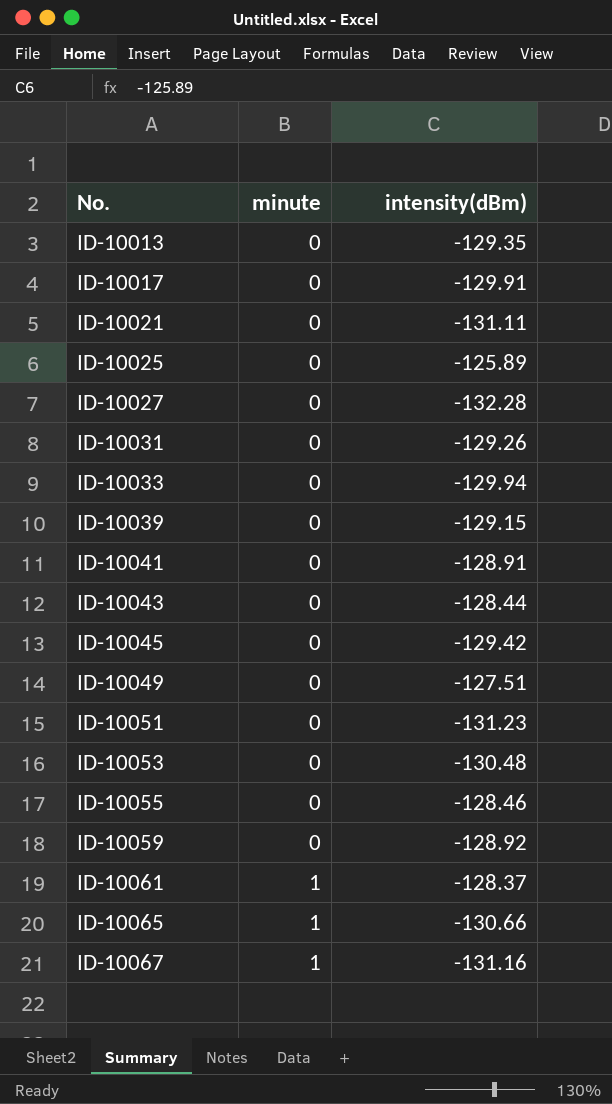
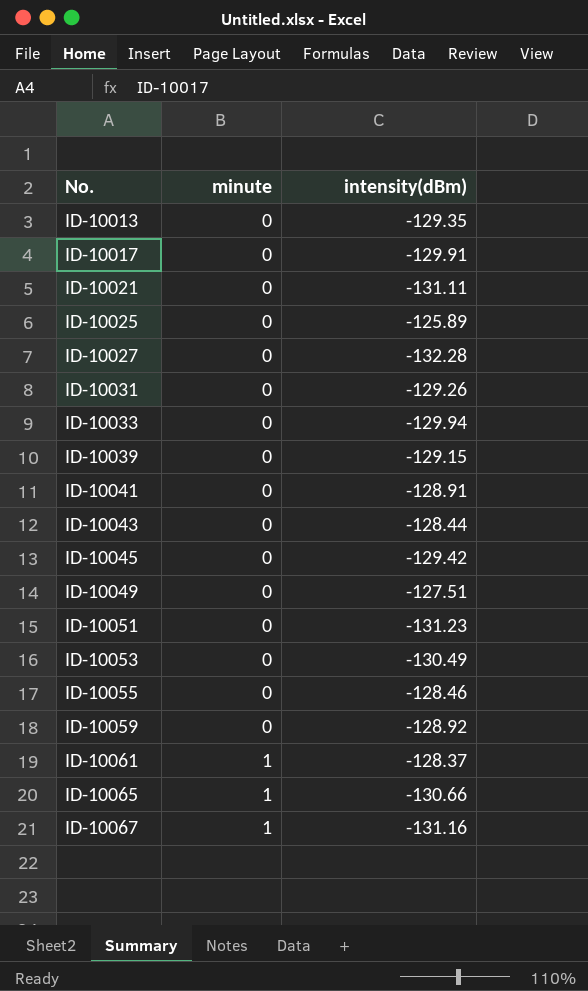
ID-10053 | intensity(dBm): -130.48 -> -130.49

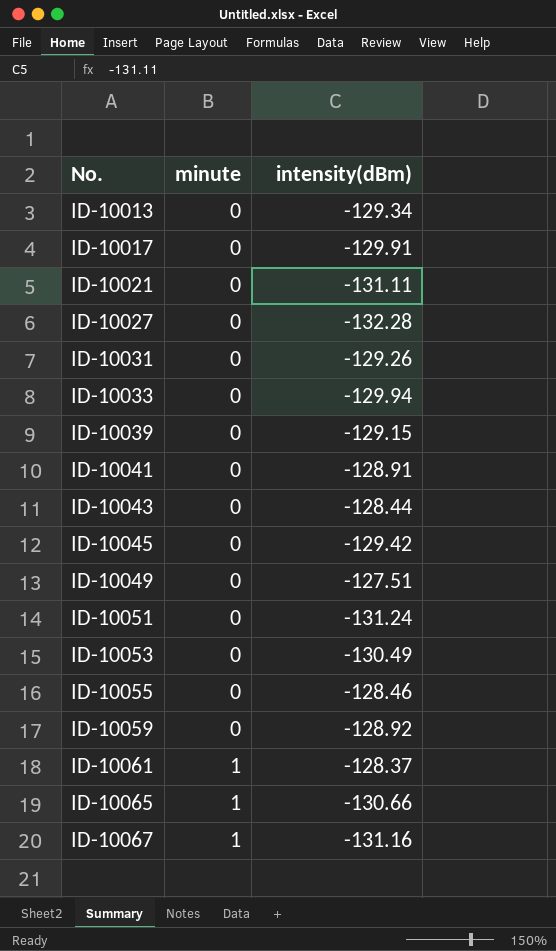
row ID-10025: 0 | -125.89 -> none
ID-10013 | intensity(dBm): -129.35 -> -129.34
ID-10051 | intensity(dBm): -131.23 -> -131.24

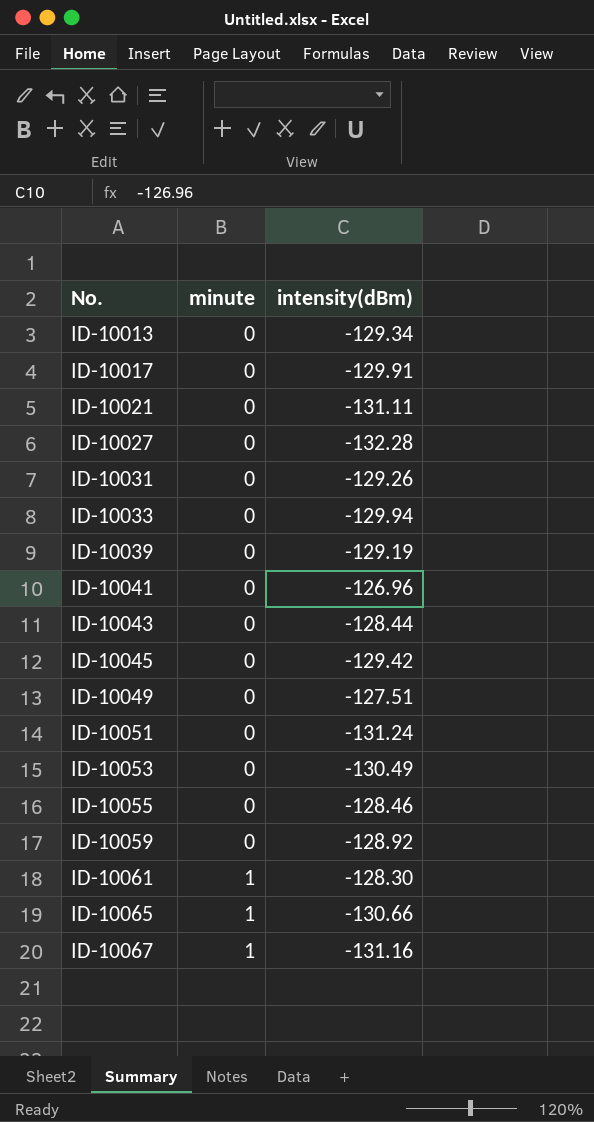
ID-10039 | intensity(dBm): -129.15 -> -129.19
ID-10041 | intensity(dBm): -128.91 -> -126.96
ID-10061 | intensity(dBm): -128.37 -> -128.30

